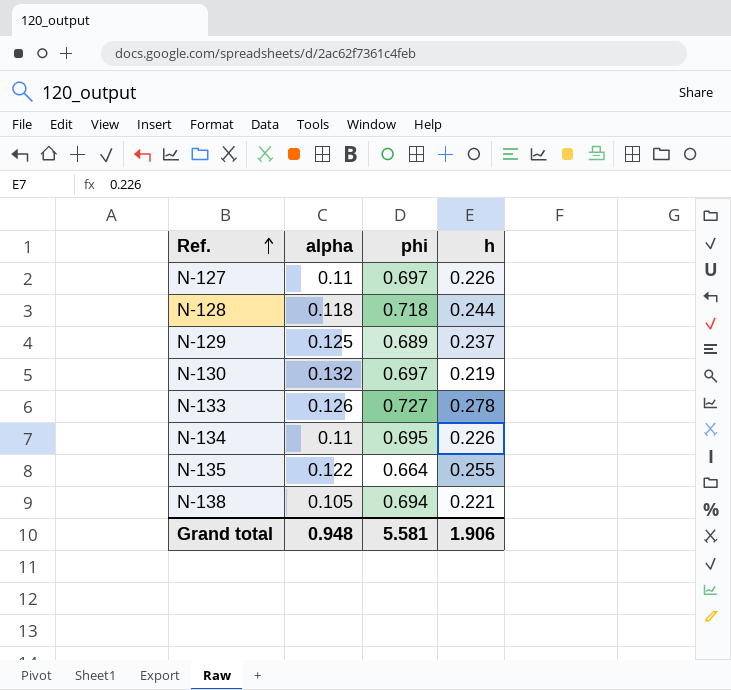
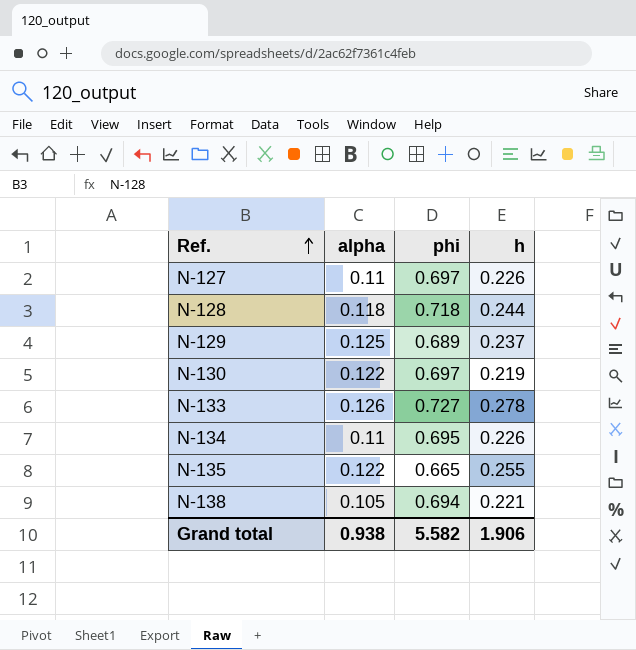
N-130 | alpha: 0.132 -> 0.122
N-135 | phi: 0.664 -> 0.665
Grand total | alpha: 0.948 -> 0.938
Grand total | phi: 5.581 -> 5.582

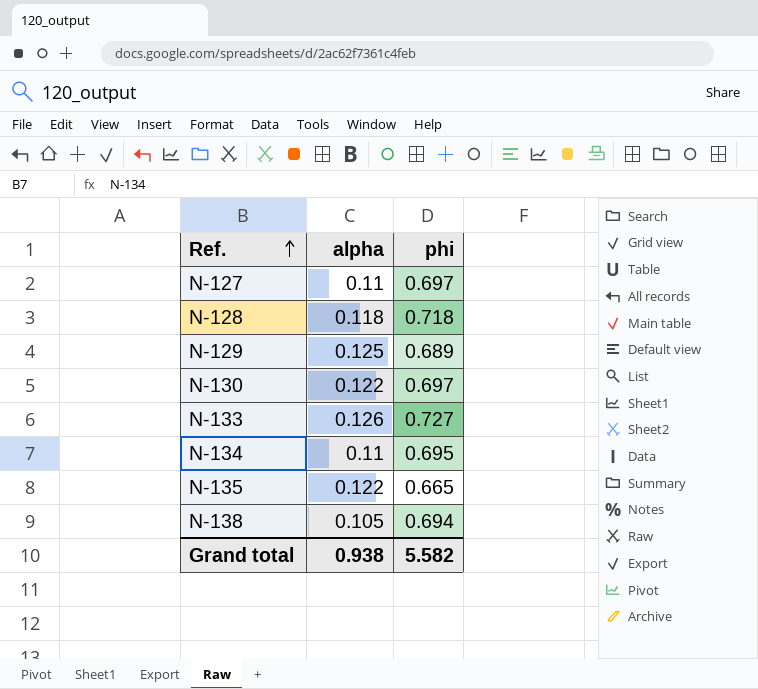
column h | position: 4 -> none

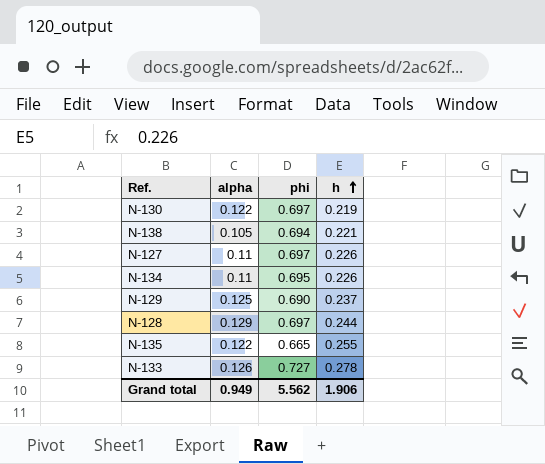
row order: Ref. ascending -> h ascending
column h | position: none -> 4
N-129 | phi: 0.689 -> 0.690
N-128 | alpha: 0.118 -> 0.129
N-128 | phi: 0.718 -> 0.697
Grand total | alpha: 0.938 -> 0.949
Grand total | phi: 5.582 -> 5.562

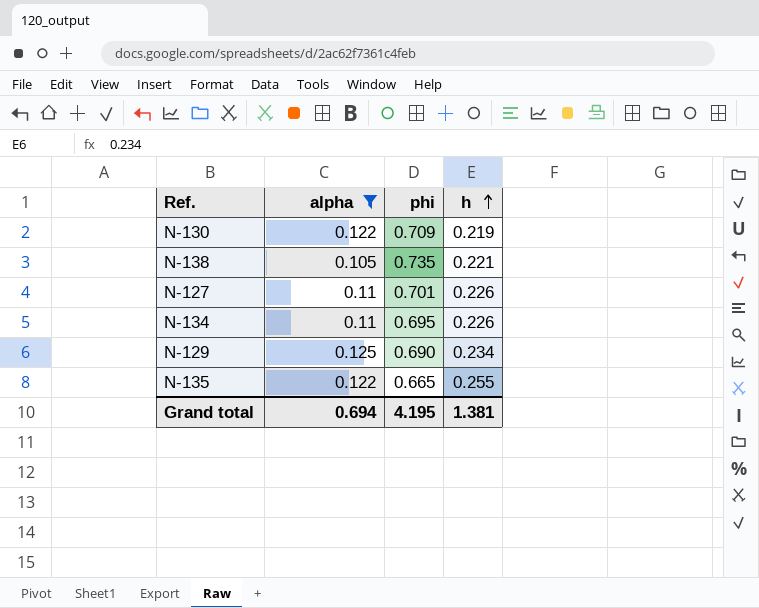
filter: none -> alpha <= 0.125
N-130 | phi: 0.697 -> 0.709
N-138 | phi: 0.694 -> 0.735
N-127 | phi: 0.697 -> 0.701
N-129 | h: 0.237 -> 0.234
Grand total | alpha: 0.949 -> 0.694
Grand total | phi: 5.562 -> 4.195
Grand total | h: 1.906 -> 1.381

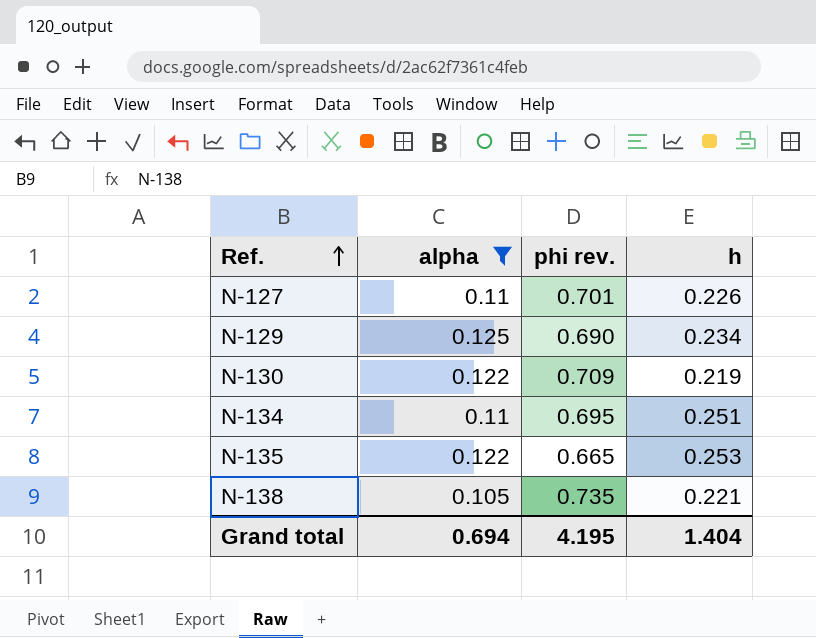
row order: h ascending -> Ref. ascending
column name: phi -> phi rev.
N-134 | h: 0.226 -> 0.251
N-135 | h: 0.255 -> 0.253
Grand total | h: 1.381 -> 1.404

